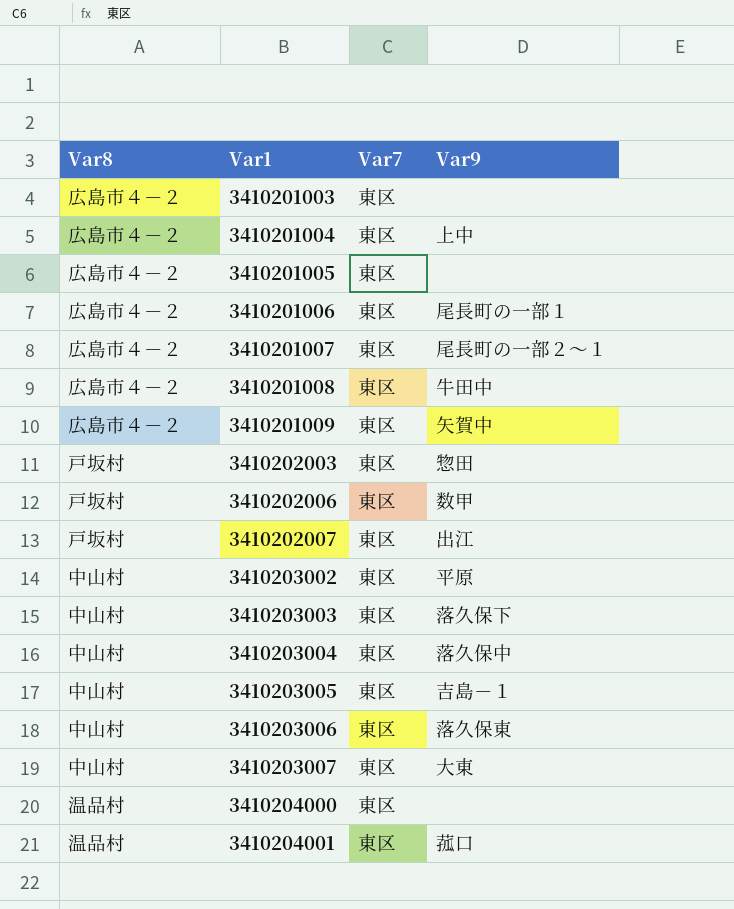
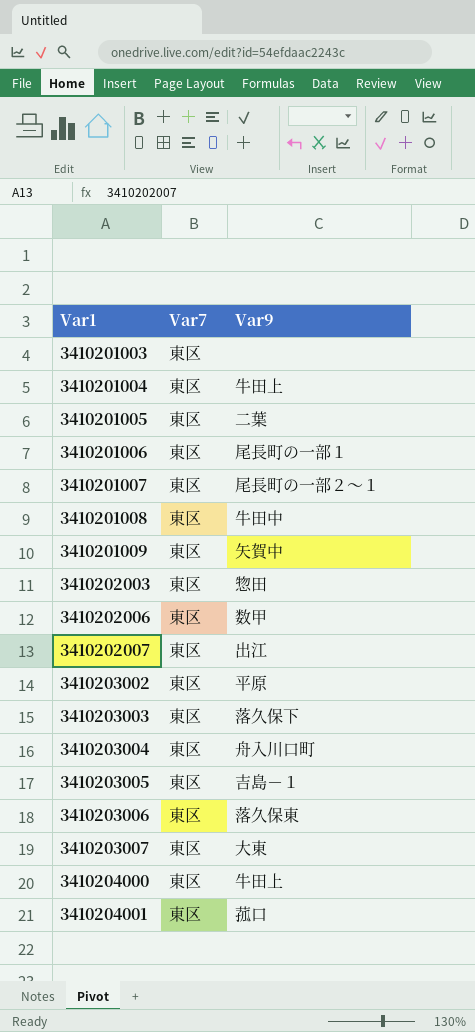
column Var8 | position: 1 -> none
3410201004 | Var9: 上中 -> 牛田上
3410201005 | Var9: none -> 二葉
3410203004 | Var9: 落久保中 -> 舟入川口町
3410204000 | Var9: none -> 牛田上

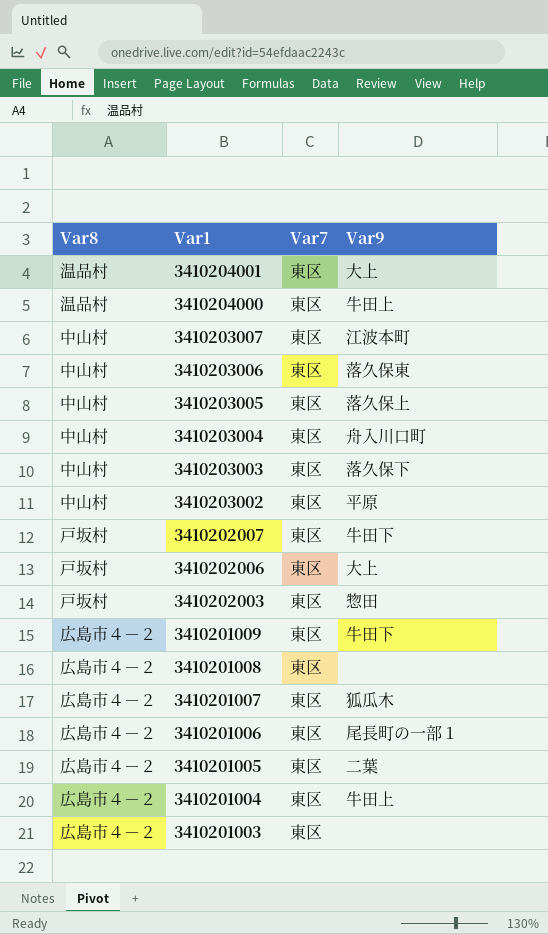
row order: Var1 ascending -> Var1 descending
column Var8 | position: none -> 1
3410204001 | Var9: 菰口 -> 大上
3410203007 | Var9: 大東 -> 江波本町
3410203005 | Var9: 吉島－１ -> 落久保上
3410202007 | Var9: 出江 -> 牛田下
3410202006 | Var9: 数甲 -> 大上
3410201009 | Var9: 矢賀中 -> 牛田下
3410201008 | Var9: 牛田中 -> none
3410201007 | Var9: 尾長町の一部２～１ -> 狐瓜木

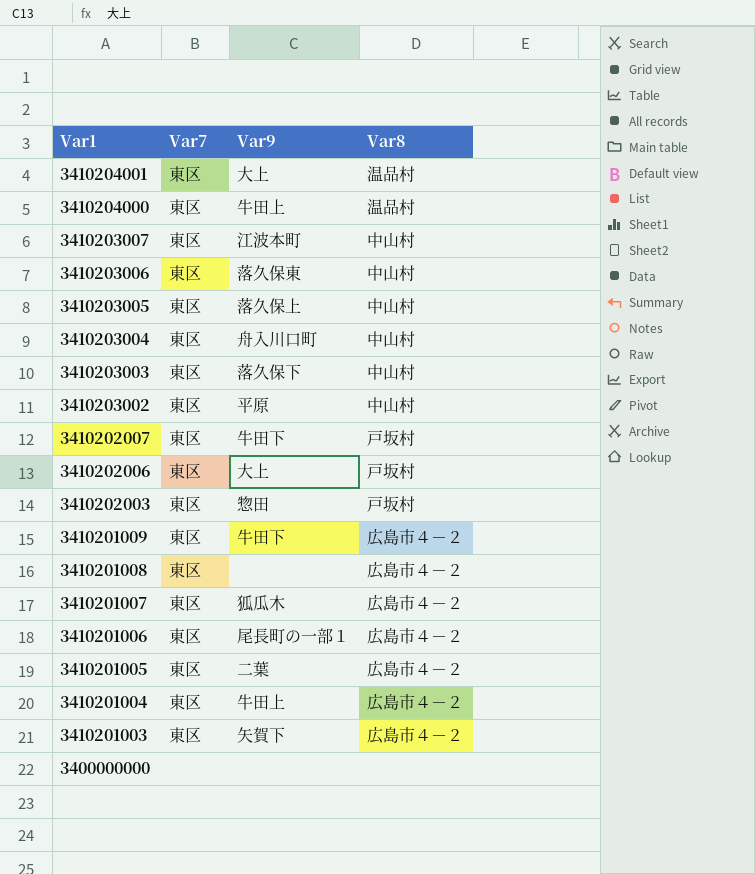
column Var8 | position: 1 -> 4
3410201003 | Var9: none -> 矢賀下
row 3400000000: none -> none | none | none

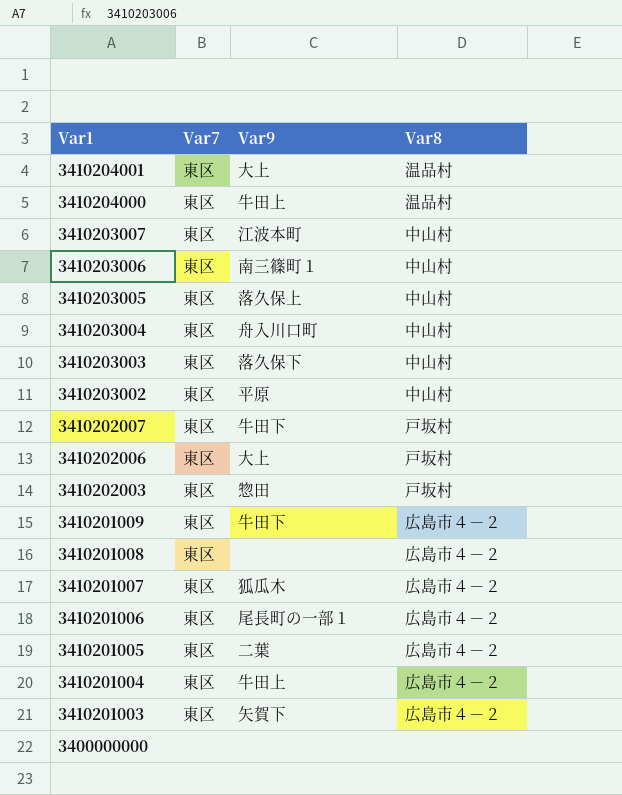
3410203006 | Var9: 落久保東 -> 南三篠町１

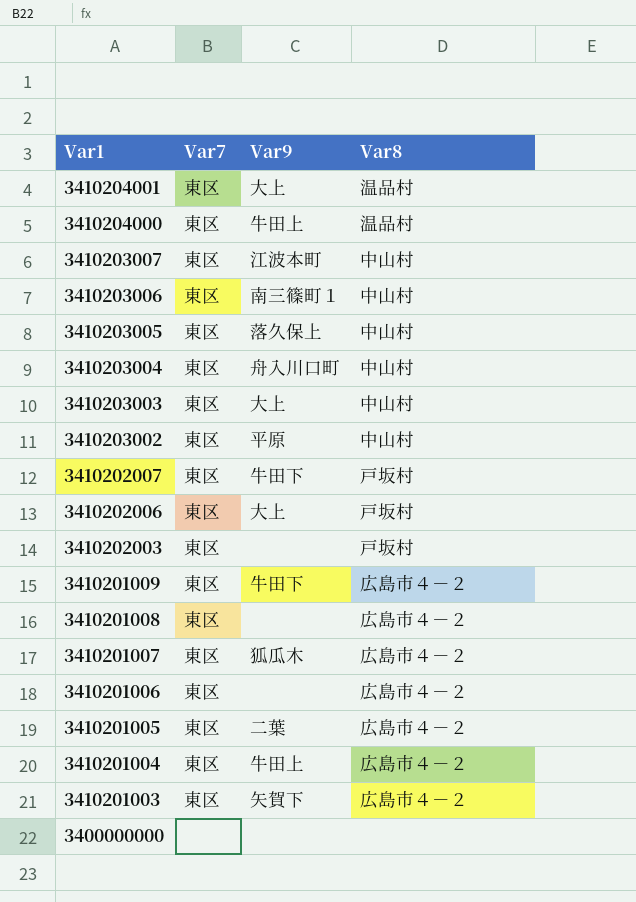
3410203003 | Var9: 落久保下 -> 大上
3410202003 | Var9: 惣田 -> none
3410201006 | Var9: 尾長町の一部１ -> none

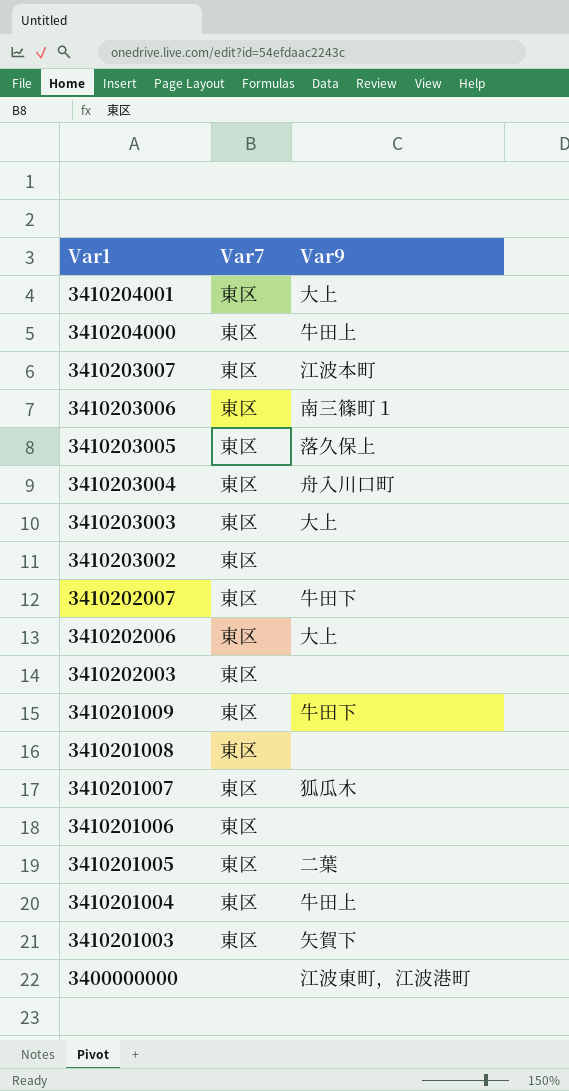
column Var8 | position: 4 -> none
3410203002 | Var9: 平原 -> none
3400000000 | Var9: none -> 江波東町，江波港町

